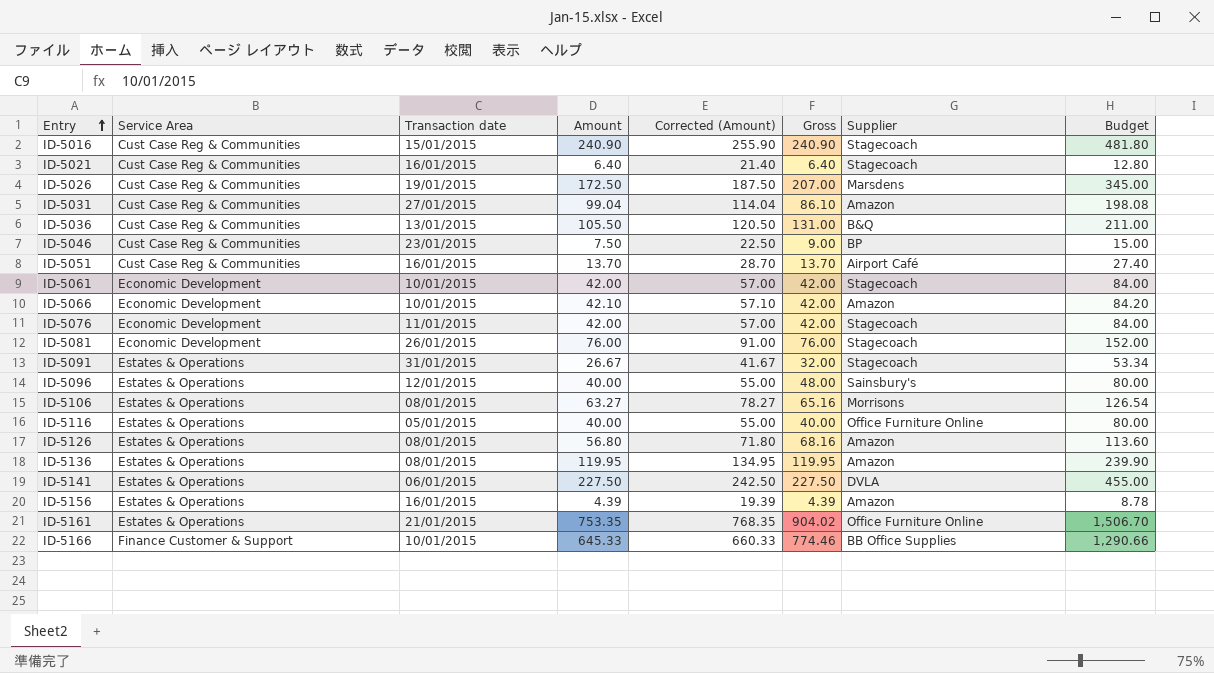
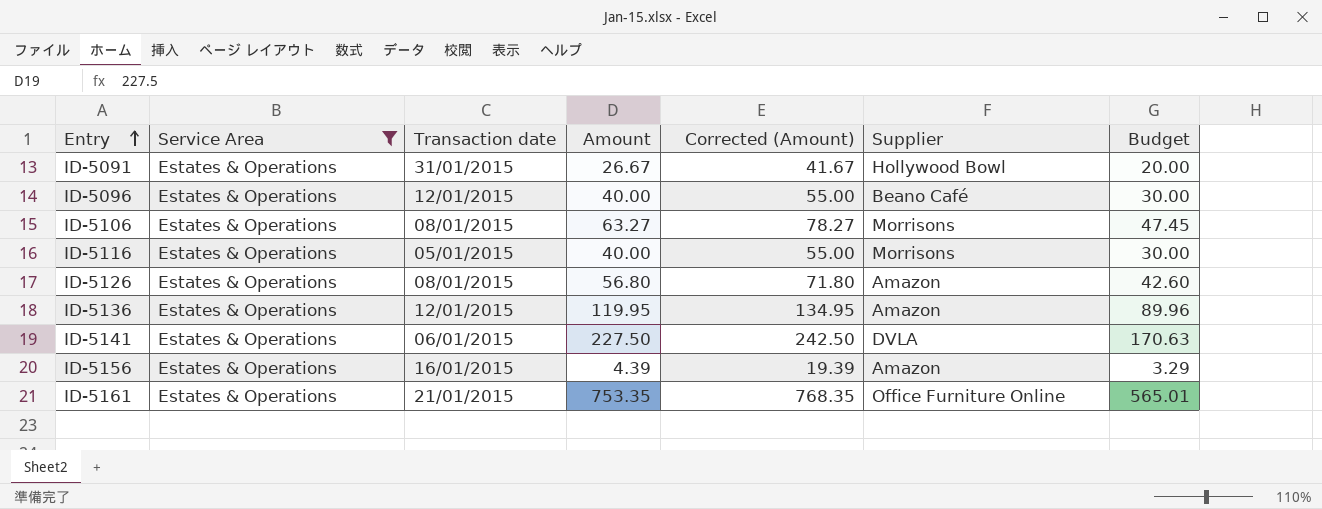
filter: none -> Service Area = Estates & Operations
column Gross | position: 6 -> none
column Budget | formula: [Amount] * 2 -> [Amount] * 0.75
ID-5091 | Supplier: Stagecoach -> Hollywood Bowl
ID-5096 | Supplier: Sainsbury's -> Beano Café
ID-5116 | Supplier: Office Furniture Online -> Morrisons
ID-5136 | Transaction date: 08/01/2015 -> 12/01/2015

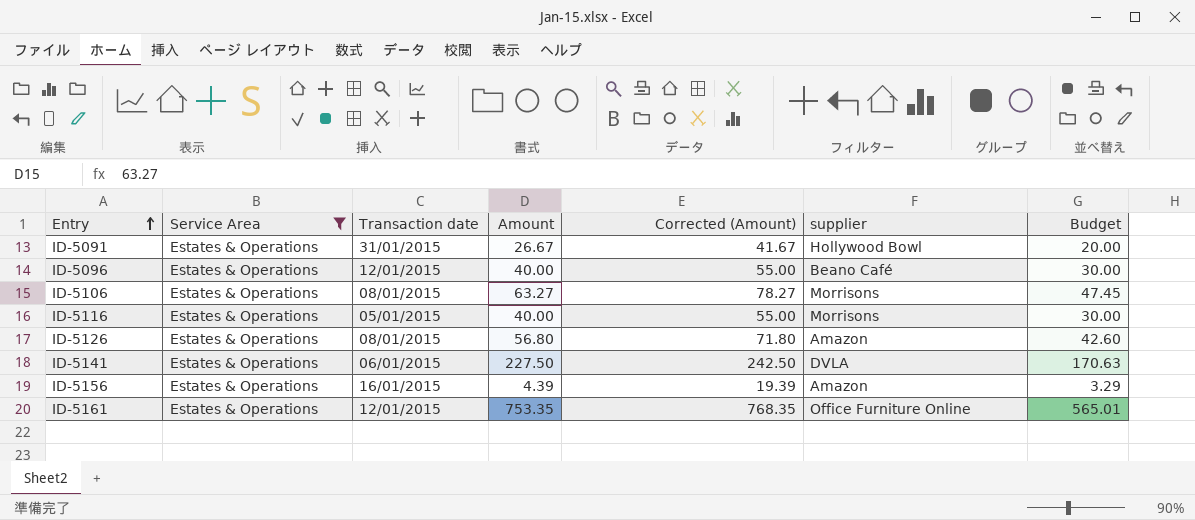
column name: Supplier -> supplier
row ID-5136: Estates & Operations | 12/01/2015 | 119.95 | 134.95 | Amazon | 89.96 -> none
ID-5161 | Transaction date: 21/01/2015 -> 12/01/2015

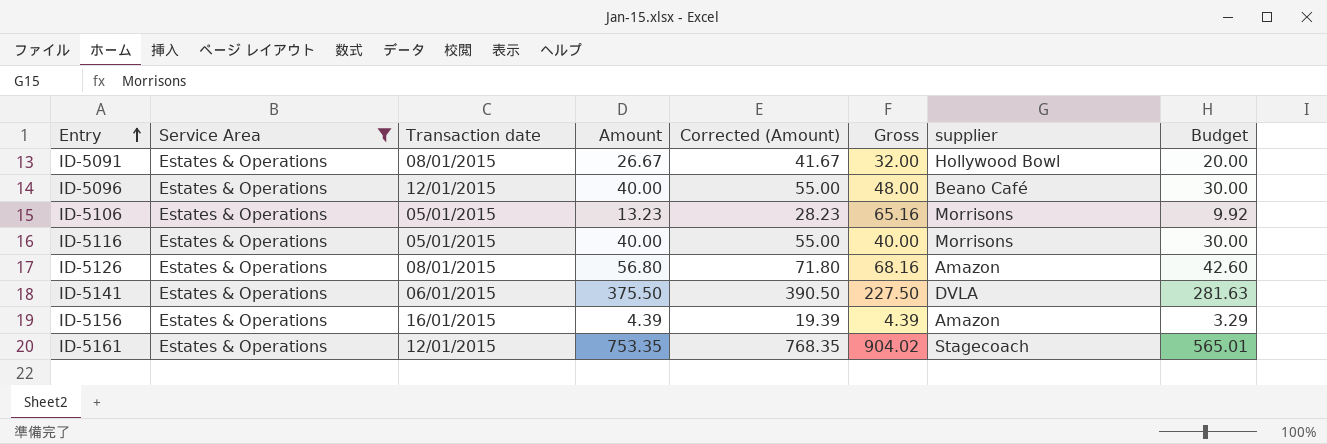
column Gross | position: none -> 6
ID-5091 | Transaction date: 31/01/2015 -> 08/01/2015
ID-5106 | Transaction date: 08/01/2015 -> 05/01/2015
ID-5106 | Amount: 63.27 -> 13.23
ID-5106 | Corrected (Amount): 78.27 -> 28.23
ID-5106 | Budget: 47.45 -> 9.92
ID-5141 | Amount: 227.50 -> 375.50
ID-5141 | Corrected (Amount): 242.50 -> 390.50
ID-5141 | Budget: 170.63 -> 281.63
ID-5161 | supplier: Office Furniture Online -> Stagecoach

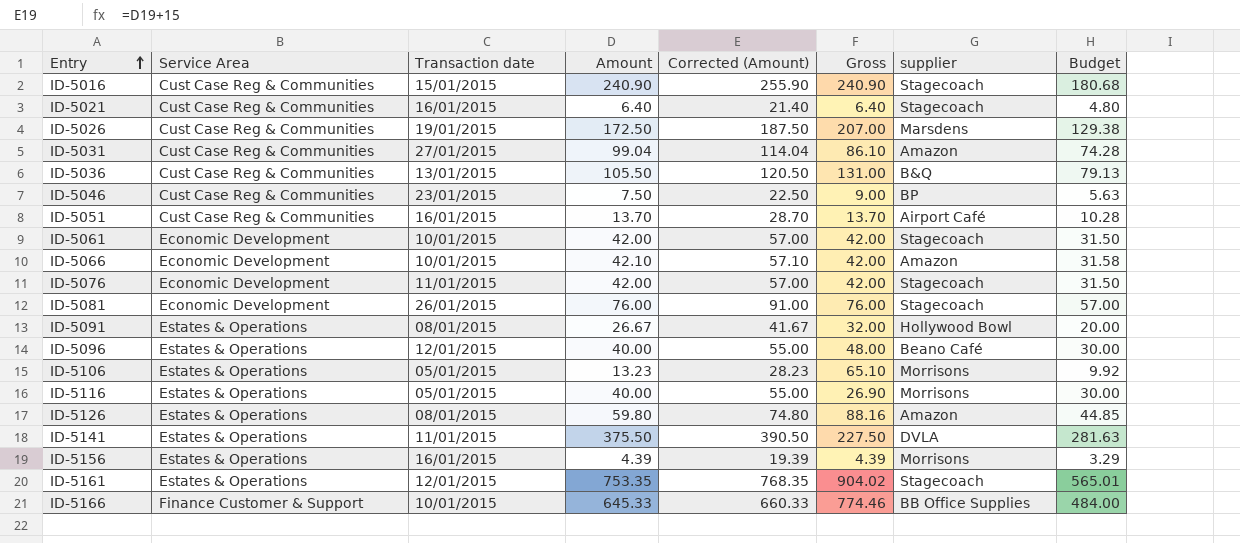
filter: Service Area = Estates & Operations -> none
ID-5106 | Gross: 65.16 -> 65.10
ID-5116 | Gross: 40.00 -> 26.90
ID-5126 | Amount: 56.80 -> 59.80
ID-5126 | Corrected (Amount): 71.80 -> 74.80
ID-5126 | Gross: 68.16 -> 88.16
ID-5126 | Budget: 42.60 -> 44.85
ID-5141 | Transaction date: 06/01/2015 -> 11/01/2015
ID-5156 | supplier: Amazon -> Morrisons

